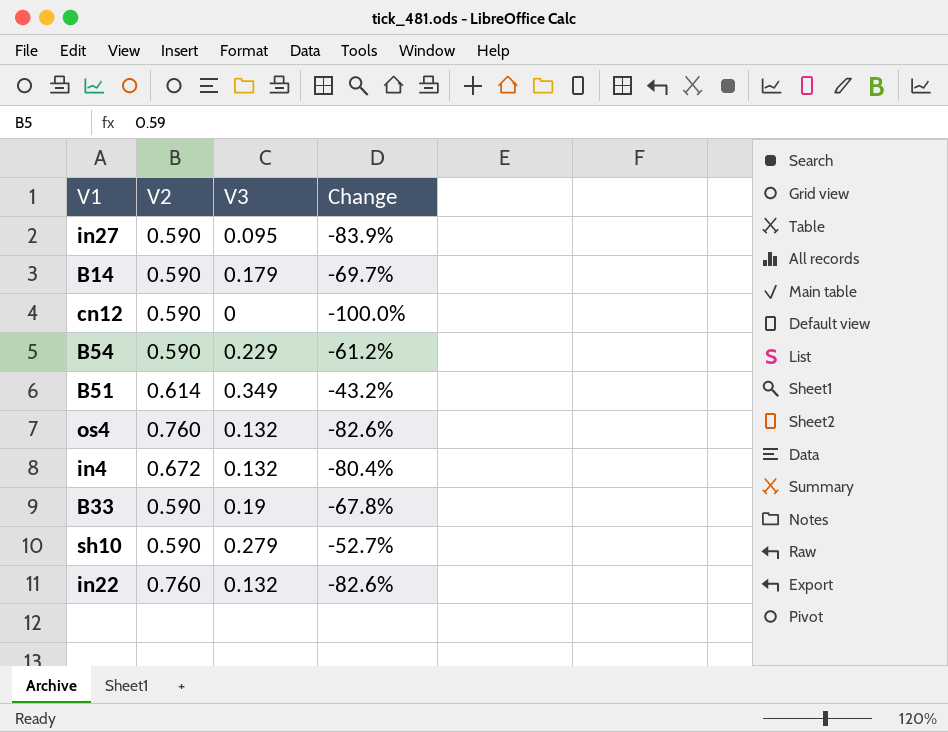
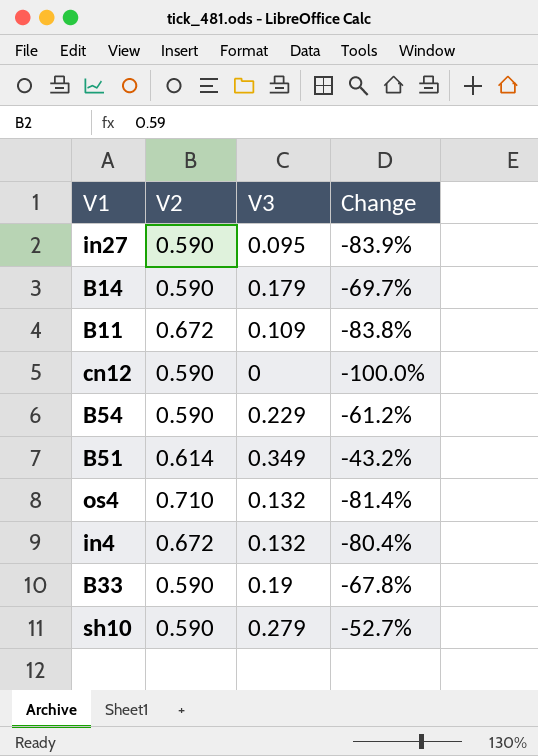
row in22: 0.760 | 0.132 | -82.6% -> none
row B11: none -> 0.672 | 0.109 | -83.8%
os4 | V2: 0.760 -> 0.710
os4 | Change: -82.6% -> -81.4%

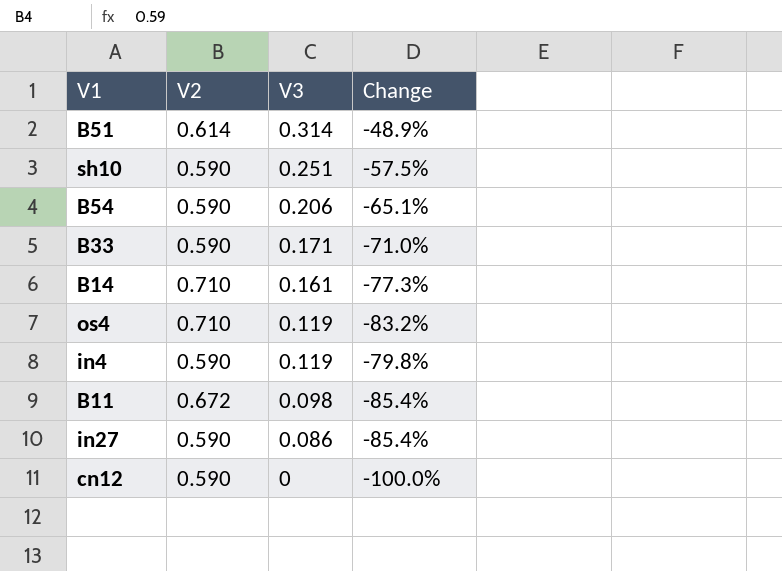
row order: none -> V3 descending
B51 | V3: 0.349 -> 0.314
B51 | Change: -43.2% -> -48.9%
sh10 | V3: 0.279 -> 0.251
sh10 | Change: -52.7% -> -57.5%
B54 | V3: 0.229 -> 0.206
B54 | Change: -61.2% -> -65.1%
B33 | V3: 0.19 -> 0.171
B33 | Change: -67.8% -> -71.0%
B14 | V2: 0.590 -> 0.710
B14 | V3: 0.179 -> 0.161
B14 | Change: -69.7% -> -77.3%
os4 | V3: 0.132 -> 0.119
os4 | Change: -81.4% -> -83.2%
in4 | V2: 0.672 -> 0.590
in4 | V3: 0.132 -> 0.119
in4 | Change: -80.4% -> -79.8%
B11 | V3: 0.109 -> 0.098
B11 | Change: -83.8% -> -85.4%
in27 | V3: 0.095 -> 0.086
in27 | Change: -83.9% -> -85.4%

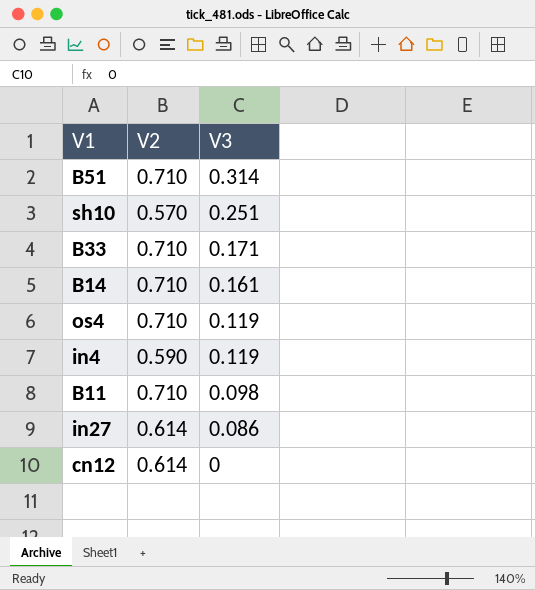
column Change | formula: ([V3] - [V2]) / [V2] -> none
row B54: 0.590 | 0.206 | -65.1% -> none
B51 | V2: 0.614 -> 0.710
sh10 | V2: 0.590 -> 0.570
B33 | V2: 0.590 -> 0.710
B11 | V2: 0.672 -> 0.710
in27 | V2: 0.590 -> 0.614
cn12 | V2: 0.590 -> 0.614

